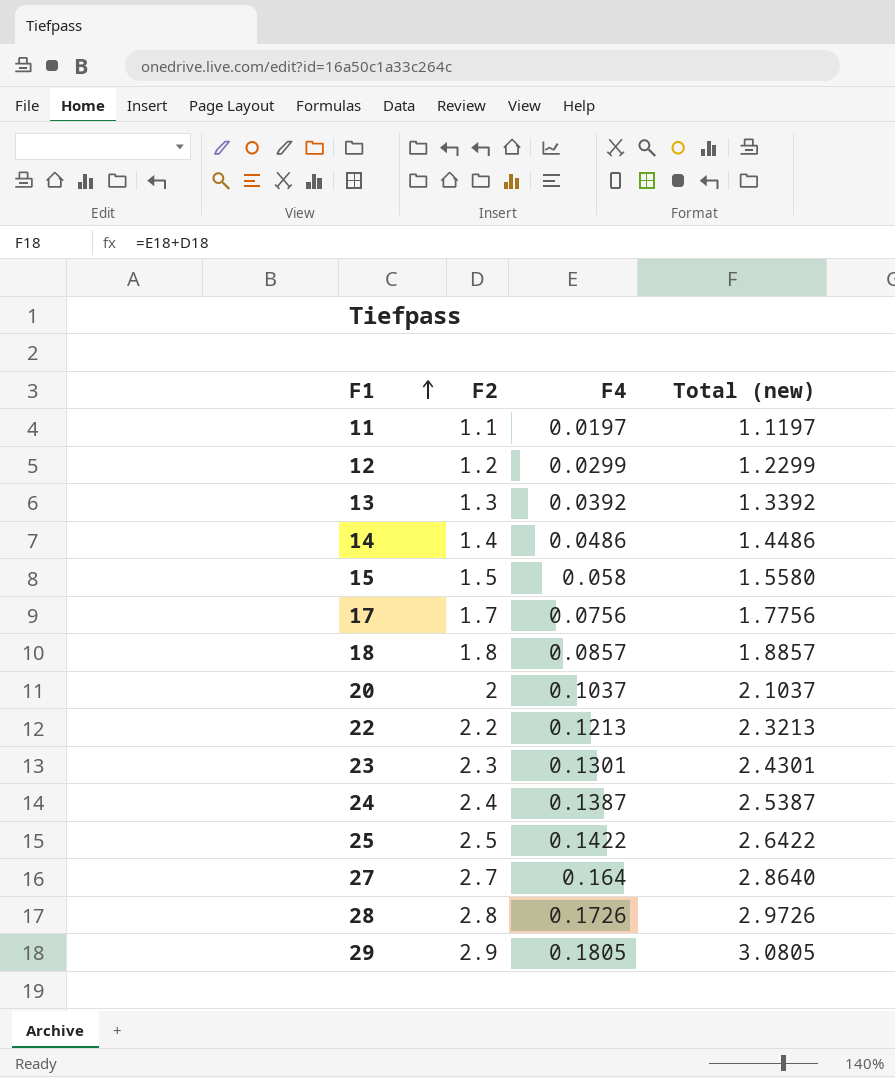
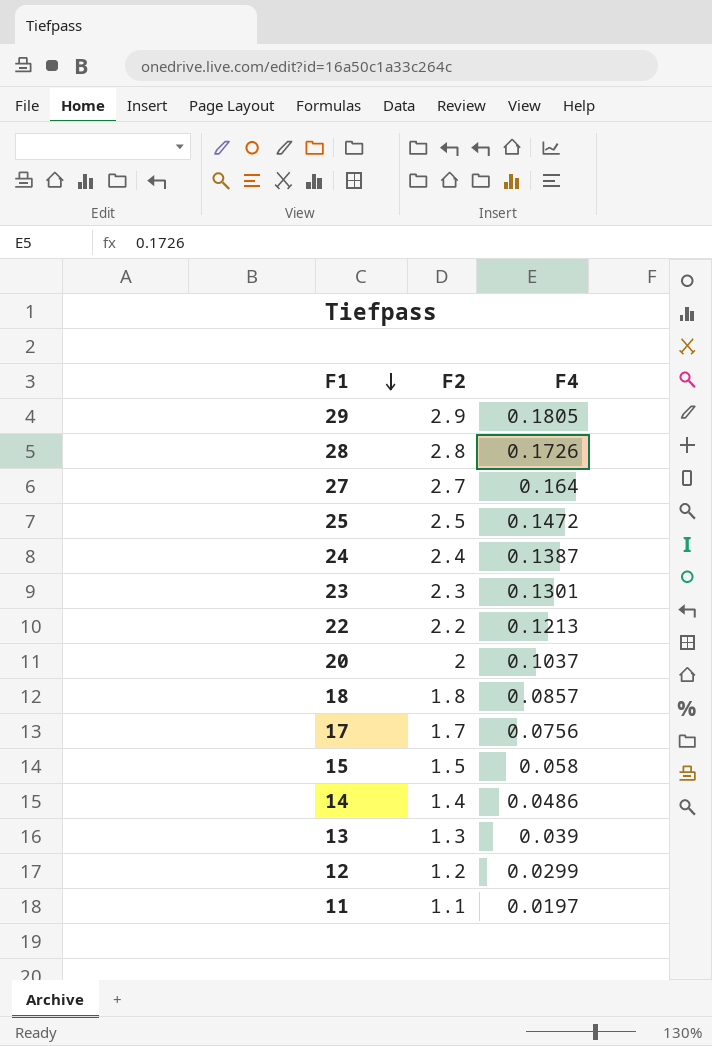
row order: F1 ascending -> F1 descending
column Total (new) | formula: [F2] + [F4] -> none
25 | F4: 0.1422 -> 0.1472
13 | F4: 0.0392 -> 0.039

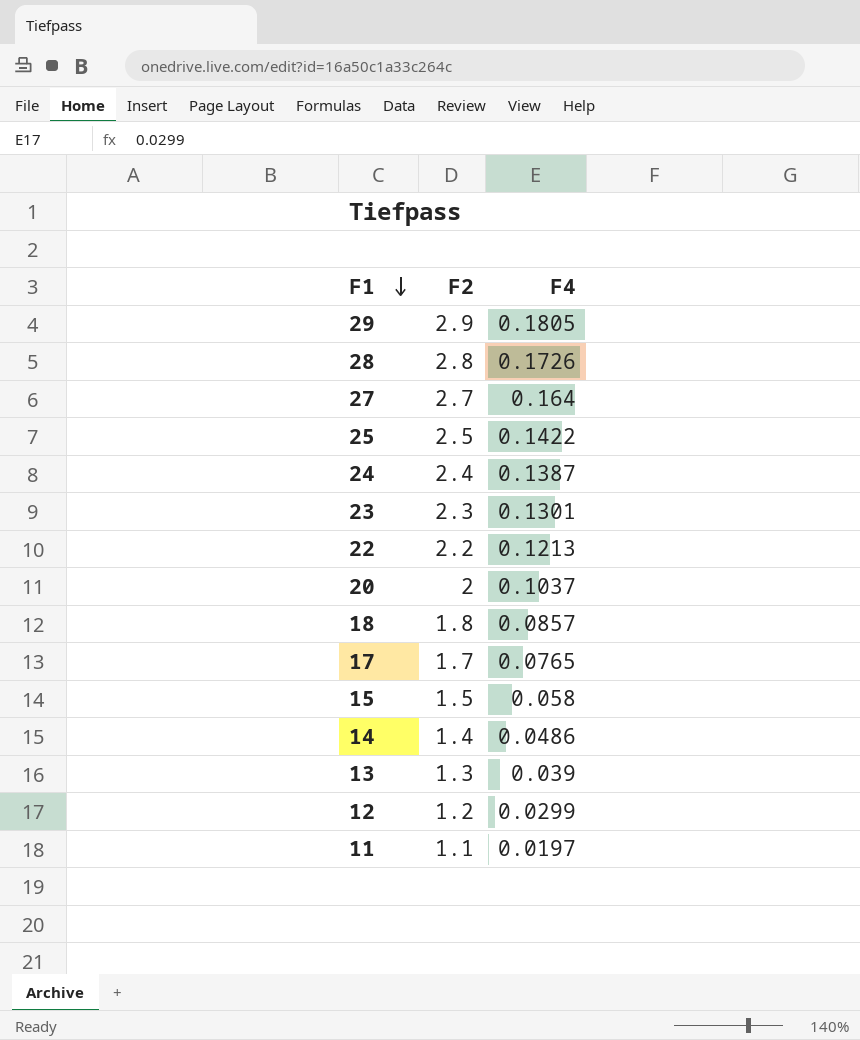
25 | F4: 0.1472 -> 0.1422
17 | F4: 0.0756 -> 0.0765

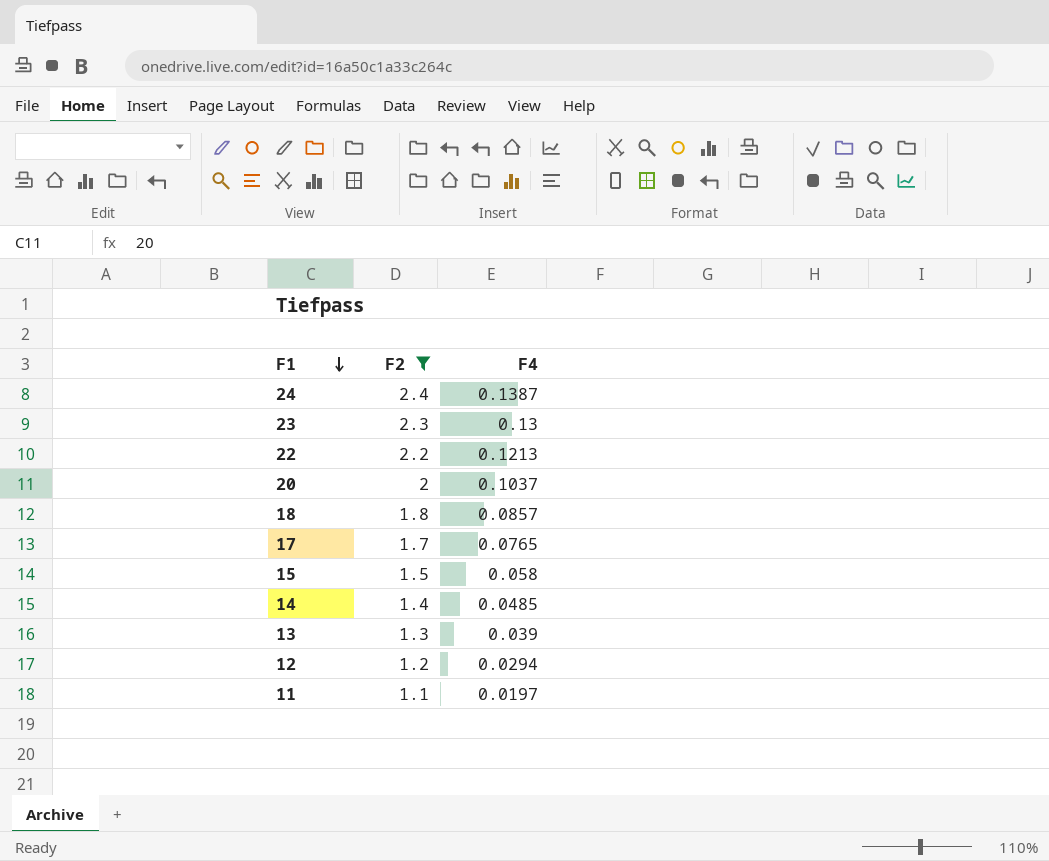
filter: none -> F2 <= 2.4
23 | F4: 0.1301 -> 0.13
14 | F4: 0.0486 -> 0.0485
12 | F4: 0.0299 -> 0.0294

